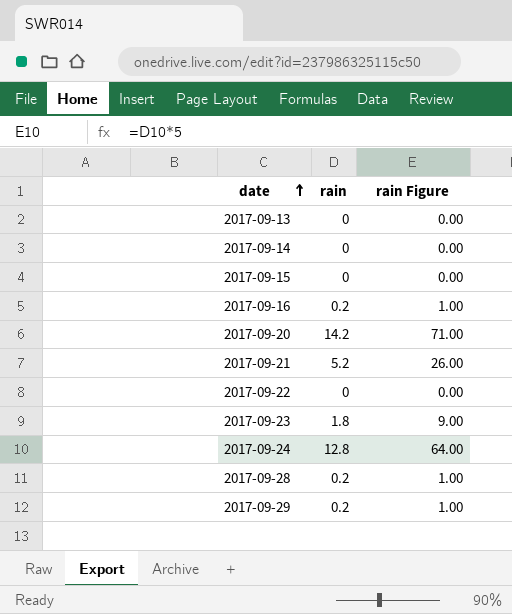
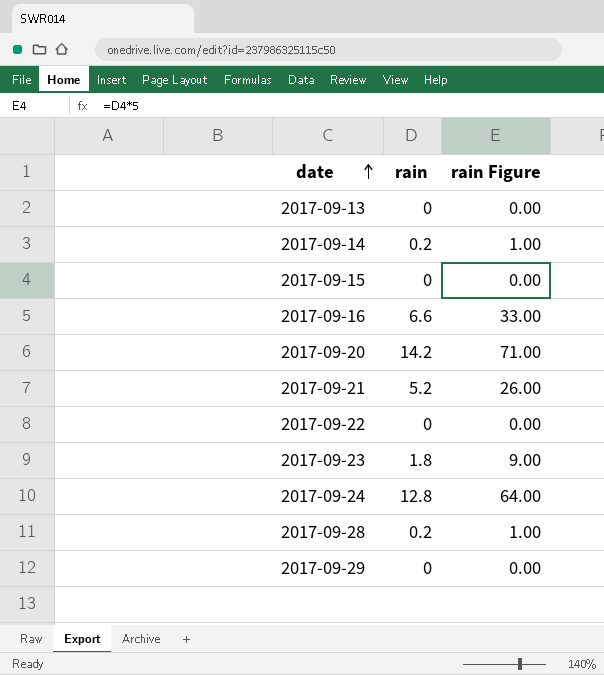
2017-09-14 | rain: 0 -> 0.2
2017-09-14 | rain Figure: 0.00 -> 1.00
2017-09-16 | rain: 0.2 -> 6.6
2017-09-16 | rain Figure: 1.00 -> 33.00
2017-09-29 | rain: 0.2 -> 0
2017-09-29 | rain Figure: 1.00 -> 0.00

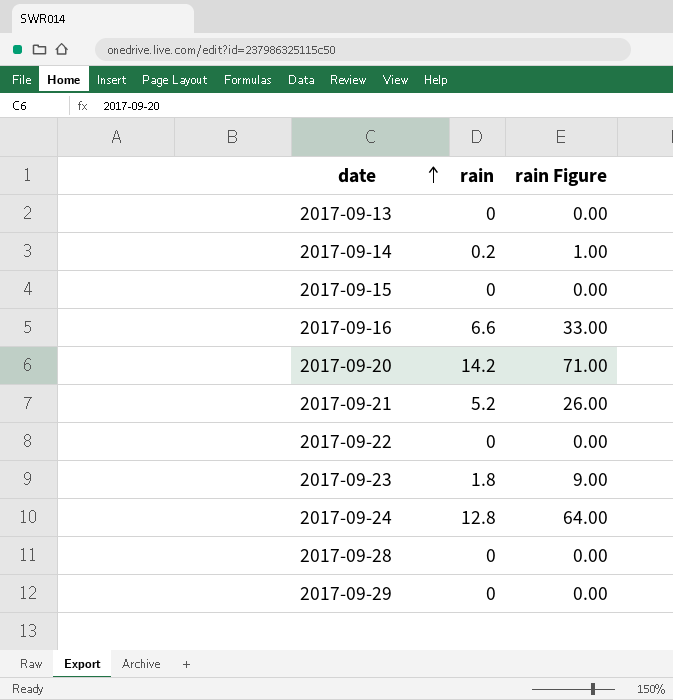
2017-09-28 | rain: 0.2 -> 0
2017-09-28 | rain Figure: 1.00 -> 0.00

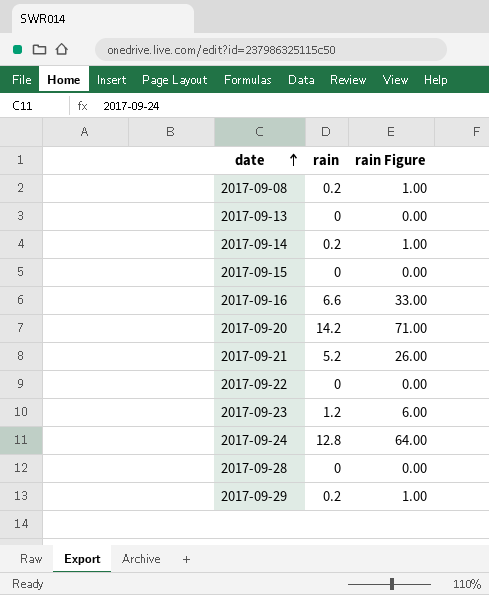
row 2017-09-08: none -> 0.2 | 1.00
2017-09-23 | rain: 1.8 -> 1.2
2017-09-23 | rain Figure: 9.00 -> 6.00
2017-09-29 | rain: 0 -> 0.2
2017-09-29 | rain Figure: 0.00 -> 1.00

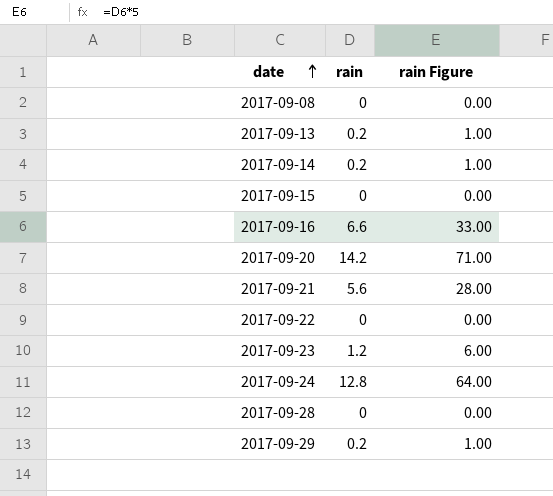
2017-09-08 | rain: 0.2 -> 0
2017-09-08 | rain Figure: 1.00 -> 0.00
2017-09-13 | rain: 0 -> 0.2
2017-09-13 | rain Figure: 0.00 -> 1.00
2017-09-21 | rain: 5.2 -> 5.6
2017-09-21 | rain Figure: 26.00 -> 28.00

